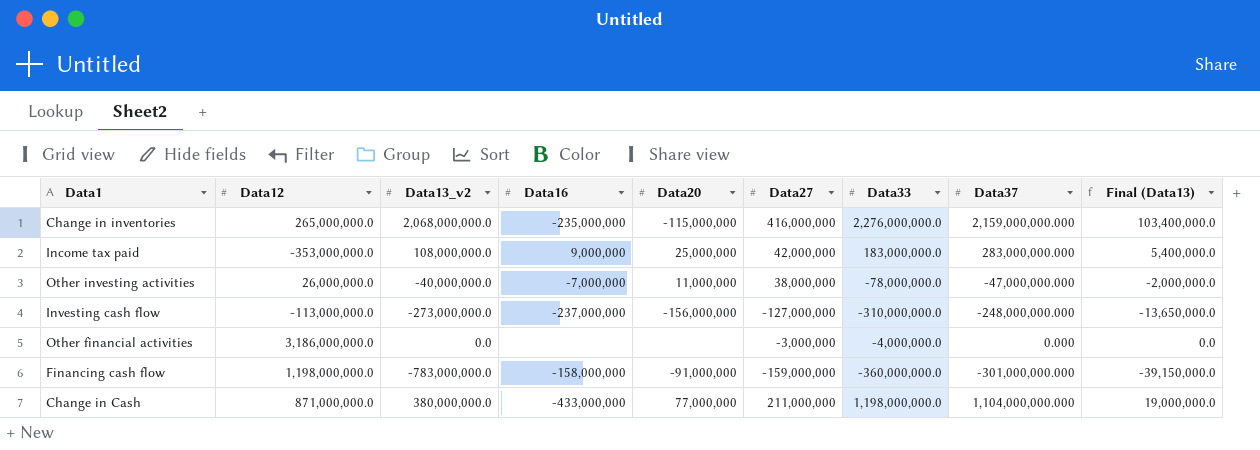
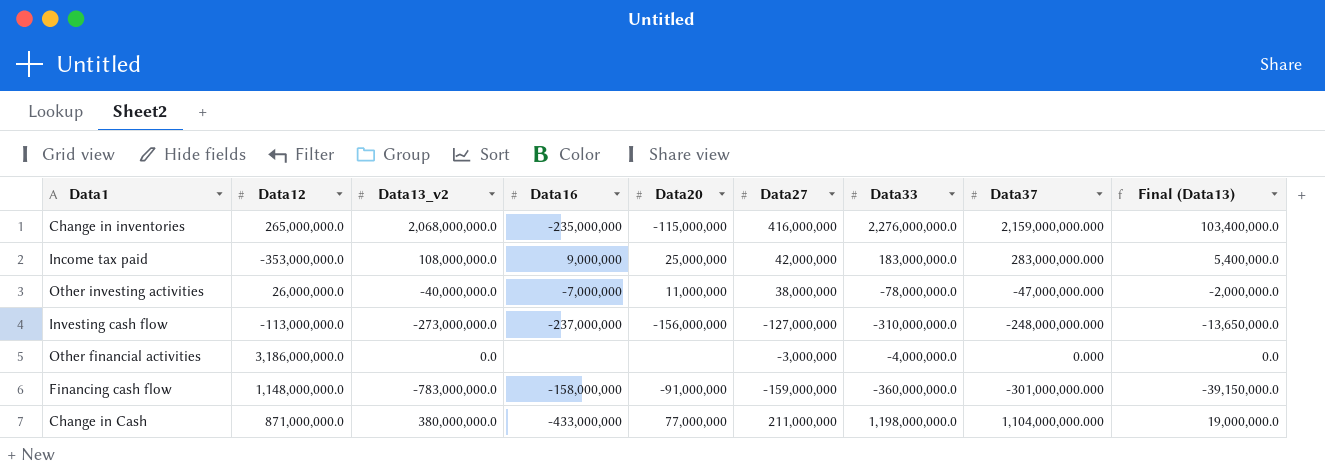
Financing cash flow | Data12: 1,198,000,000.0 -> 1,148,000,000.0

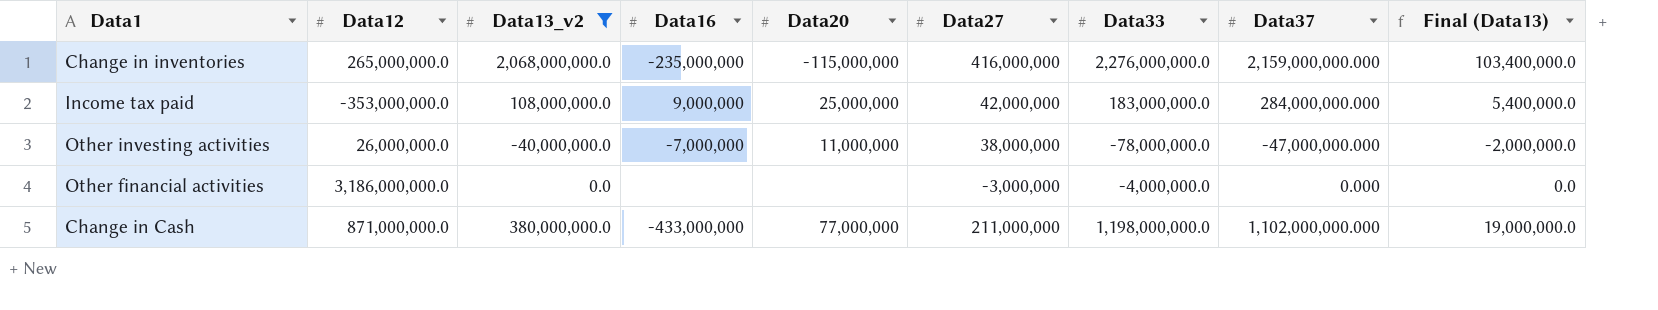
filter: none -> Data13_v2 >= -40,000,000.0
Income tax paid | Data37: 283,000,000.000 -> 284,000,000.000
Change in Cash | Data37: 1,104,000,000.000 -> 1,102,000,000.000

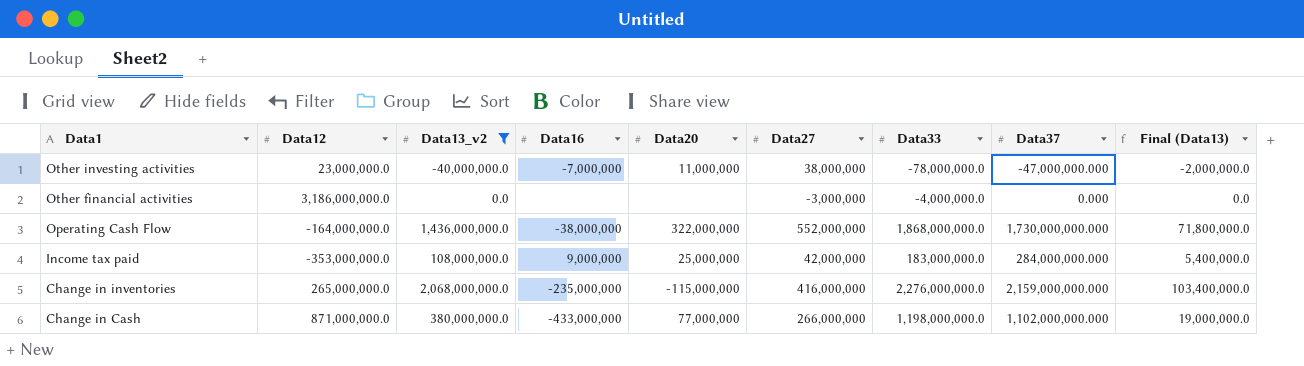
row order: none -> Data1 descending
Other investing activities | Data12: 26,000,000.0 -> 23,000,000.0
row Operating Cash Flow: none -> -164,000,000.0 | 1,436,000,000.0 | -38,000,000 | 322,000,000 | 552,000,000 | 1,868,000,000.0 | 1,730,000,000.000 | 71,800,000.0
Change in Cash | Data27: 211,000,000 -> 266,000,000

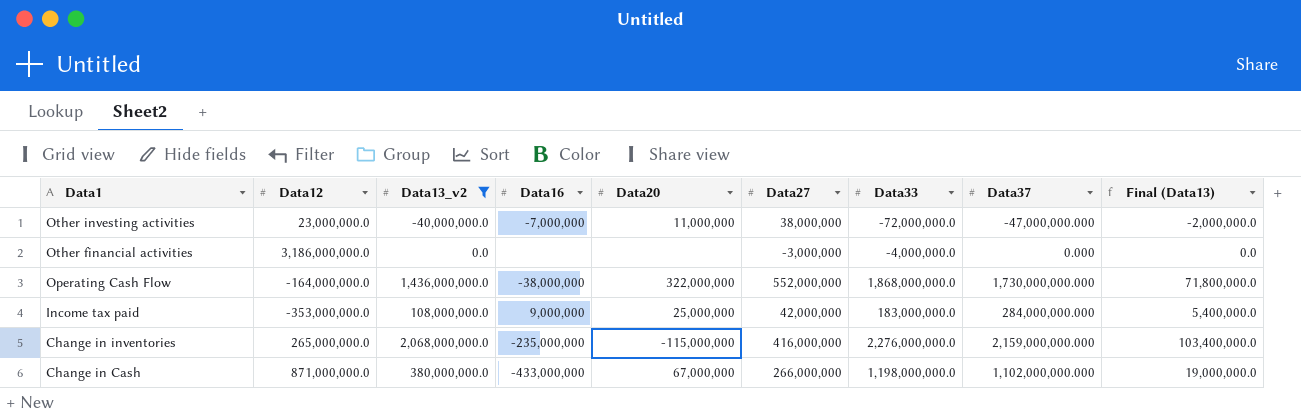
Other investing activities | Data33: -78,000,000.0 -> -72,000,000.0
Change in Cash | Data20: 77,000,000 -> 67,000,000

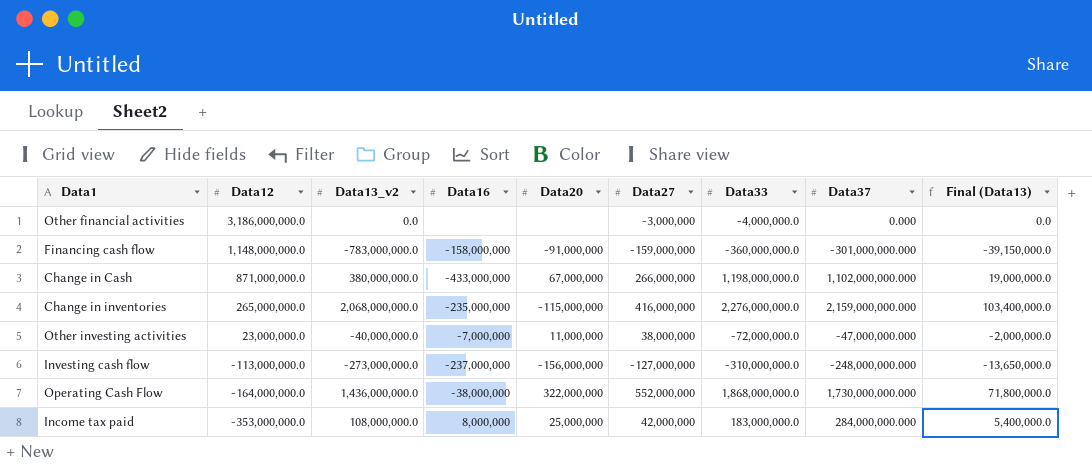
filter: Data13_v2 >= -40,000,000.0 -> none
row order: Data1 descending -> Data12 descending
Income tax paid | Data16: 9,000,000 -> 8,000,000

